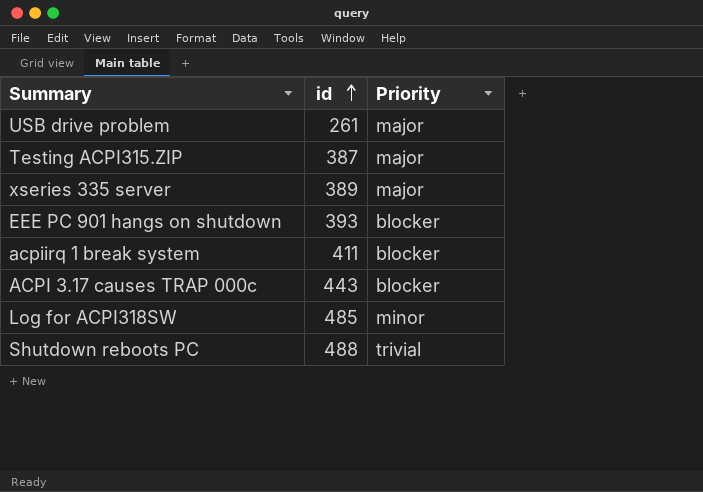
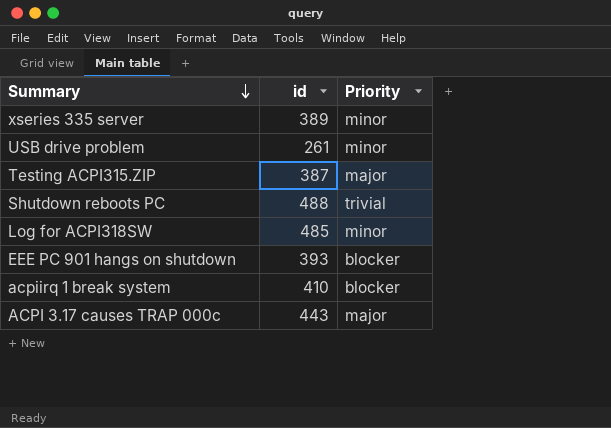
row order: id ascending -> Summary descending
xseries 335 server | Priority: major -> minor
USB drive problem | Priority: major -> minor
acpiirq 1 break system | id: 411 -> 410
ACPI 3.17 causes TRAP 000c | Priority: blocker -> major

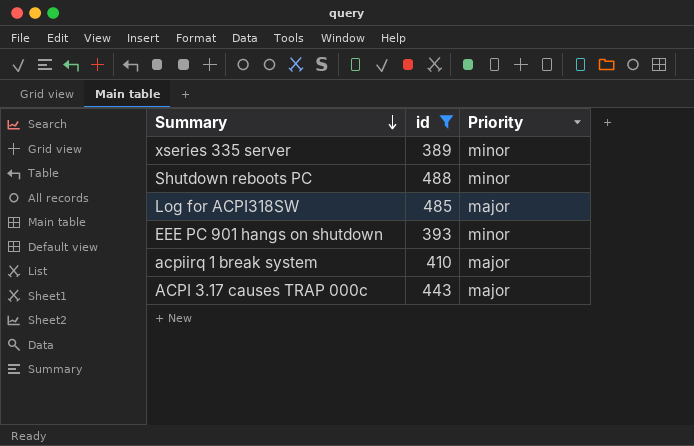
filter: none -> id >= 389
Shutdown reboots PC | Priority: trivial -> minor
Log for ACPI318SW | Priority: minor -> major
EEE PC 901 hangs on shutdown | Priority: blocker -> minor
acpiirq 1 break system | Priority: blocker -> major

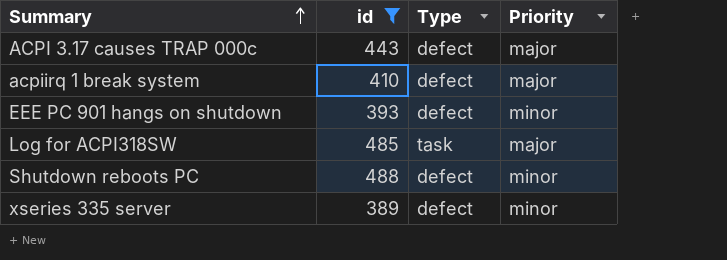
row order: Summary descending -> Summary ascending
column Type | position: none -> 3

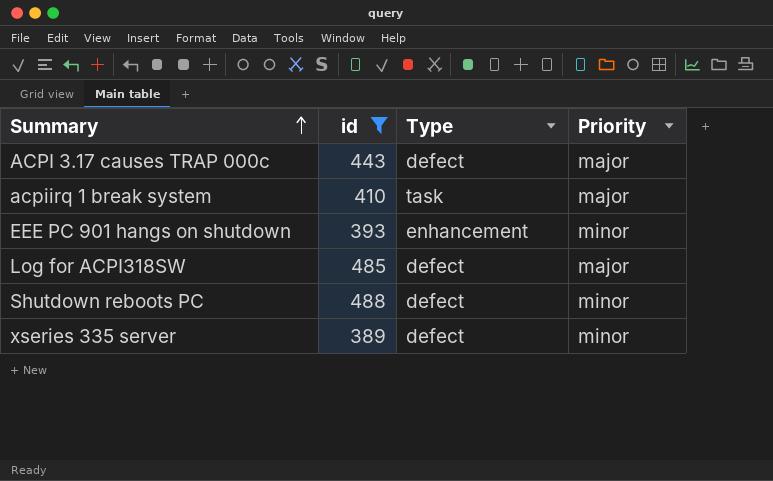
acpiirq 1 break system | Type: defect -> task
EEE PC 901 hangs on shutdown | Type: defect -> enhancement
Log for ACPI318SW | Type: task -> defect

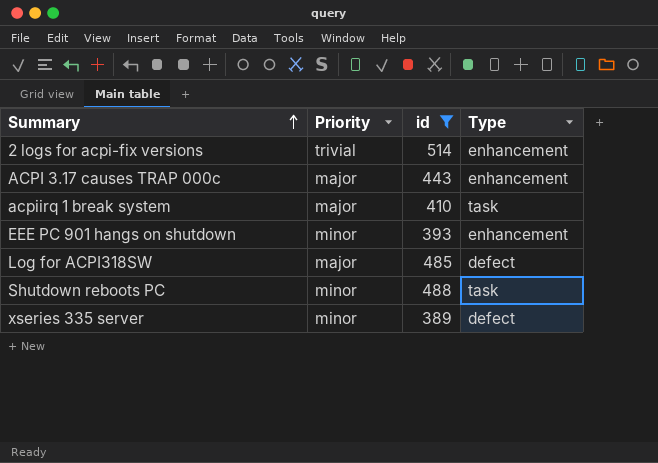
column Priority | position: 4 -> 2
row 2 logs for acpi-fix versions: none -> trivial | 514 | enhancement
ACPI 3.17 causes TRAP 000c | Type: defect -> enhancement
Shutdown reboots PC | Type: defect -> task

